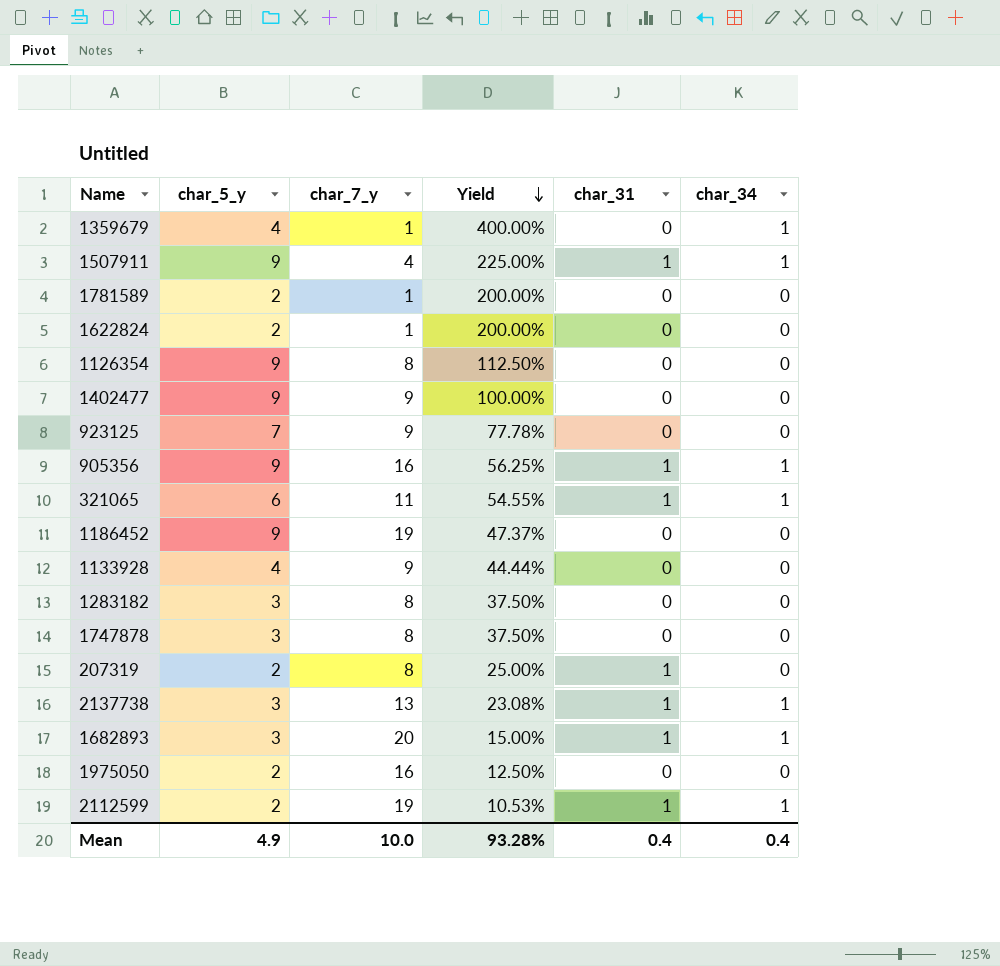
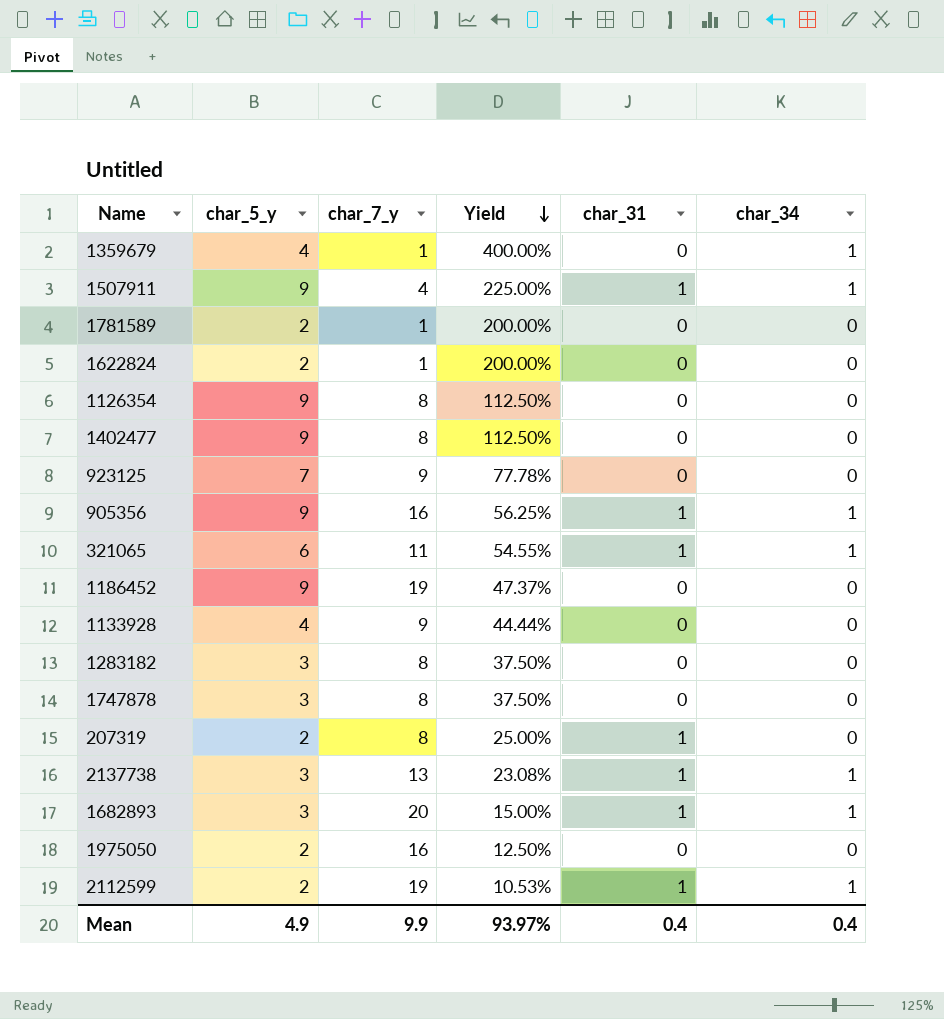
1402477 | char_7_y: 9 -> 8
1402477 | Yield: 100.00% -> 112.50%
Mean | char_7_y: 10.0 -> 9.9
Mean | Yield: 93.28% -> 93.97%

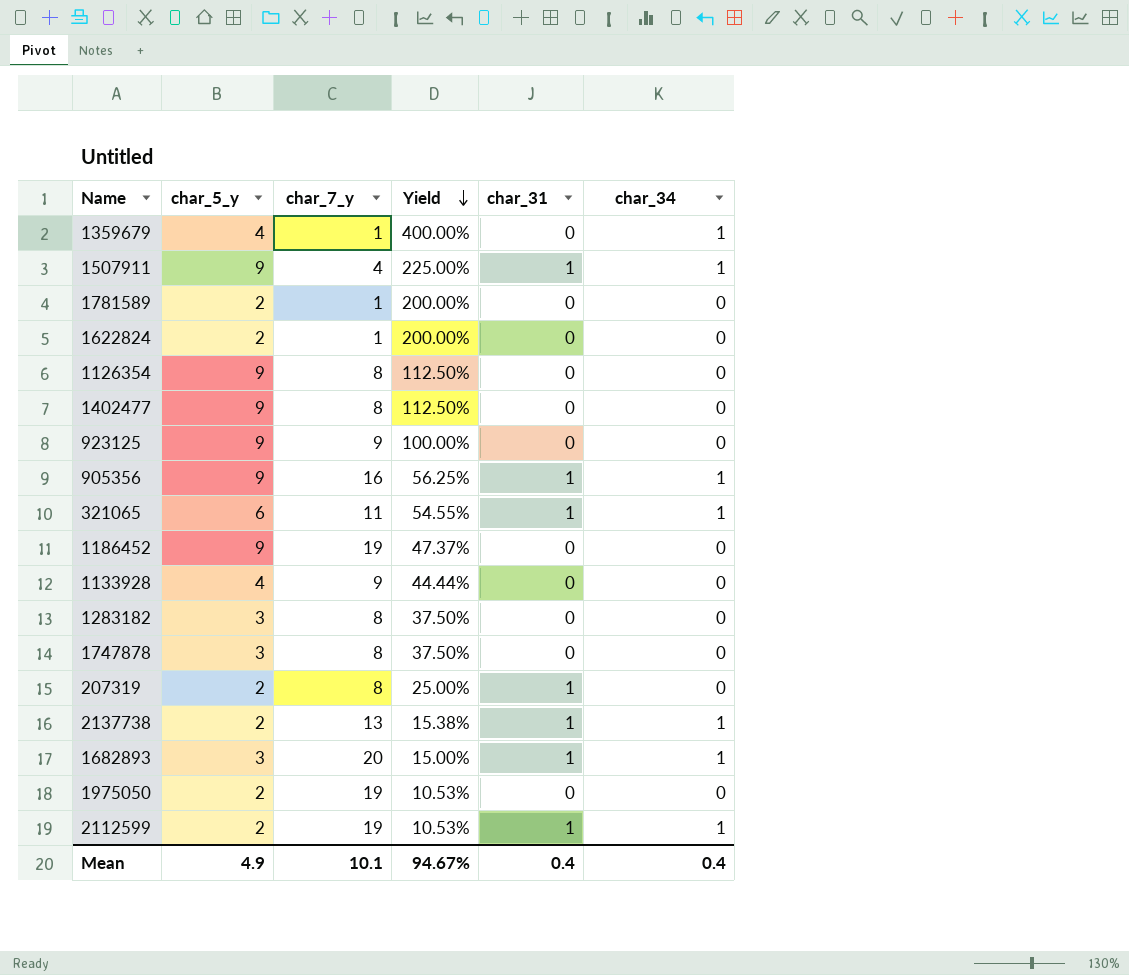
923125 | char_5_y: 7 -> 9
923125 | Yield: 77.78% -> 100.00%
2137738 | char_5_y: 3 -> 2
2137738 | Yield: 23.08% -> 15.38%
1975050 | char_7_y: 16 -> 19
1975050 | Yield: 12.50% -> 10.53%
Mean | char_7_y: 9.9 -> 10.1
Mean | Yield: 93.97% -> 94.67%

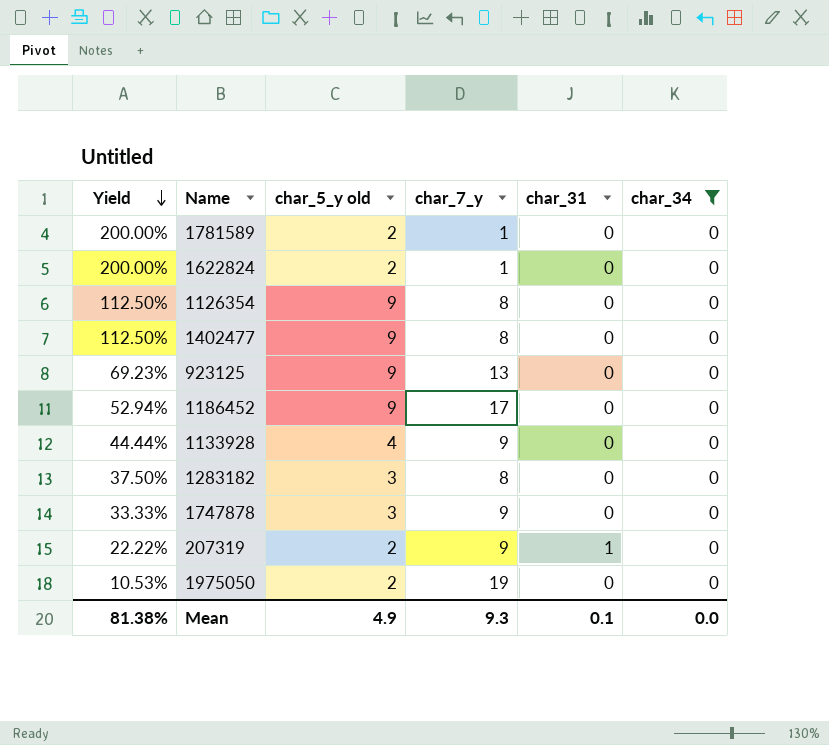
filter: none -> char_34 = 0
column Yield | position: 4 -> 1
column name: char_5_y -> char_5_y old
923125 | Yield: 100.00% -> 69.23%
923125 | char_7_y: 9 -> 13
1186452 | Yield: 47.37% -> 52.94%
1186452 | char_7_y: 19 -> 17
1747878 | Yield: 37.50% -> 33.33%
1747878 | char_7_y: 8 -> 9
207319 | Yield: 25.00% -> 22.22%
207319 | char_7_y: 8 -> 9
Mean | Yield: 94.67% -> 81.38%
Mean | char_7_y: 10.1 -> 9.3
Mean | char_31: 0.4 -> 0.1
Mean | char_34: 0.4 -> 0.0

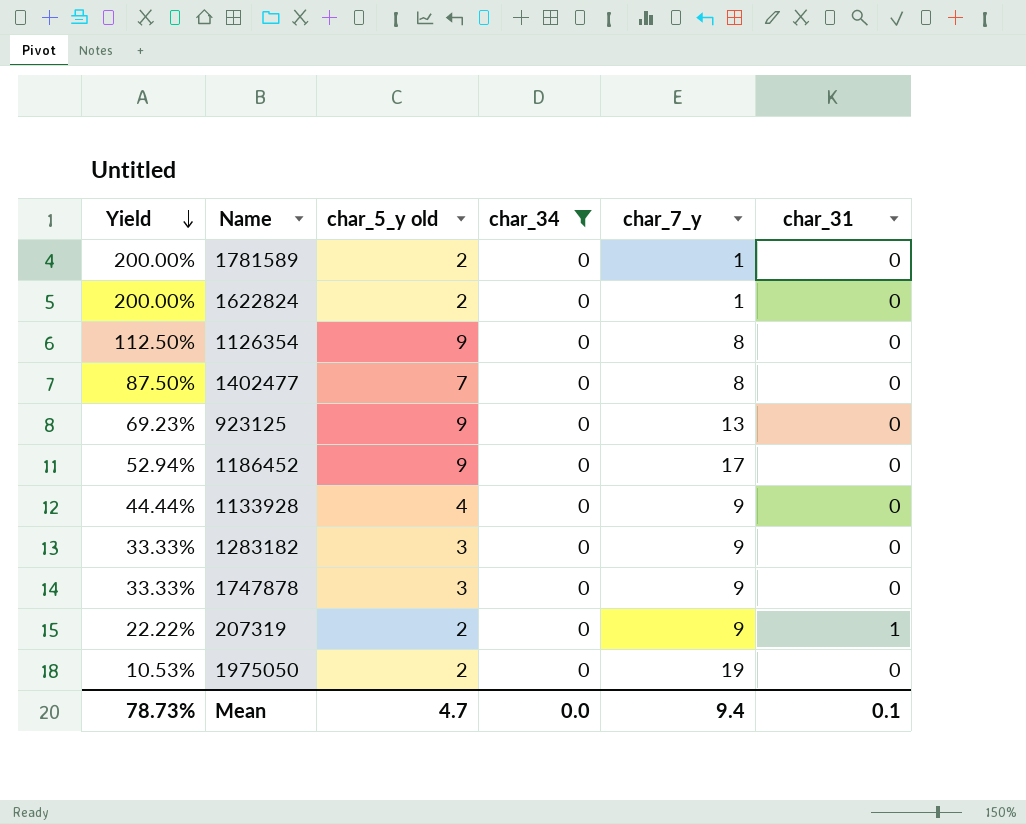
column char_34 | position: 6 -> 4
1402477 | Yield: 112.50% -> 87.50%
1402477 | char_5_y old: 9 -> 7
1283182 | Yield: 37.50% -> 33.33%
1283182 | char_7_y: 8 -> 9
Mean | Yield: 81.38% -> 78.73%
Mean | char_5_y old: 4.9 -> 4.7
Mean | char_7_y: 9.3 -> 9.4

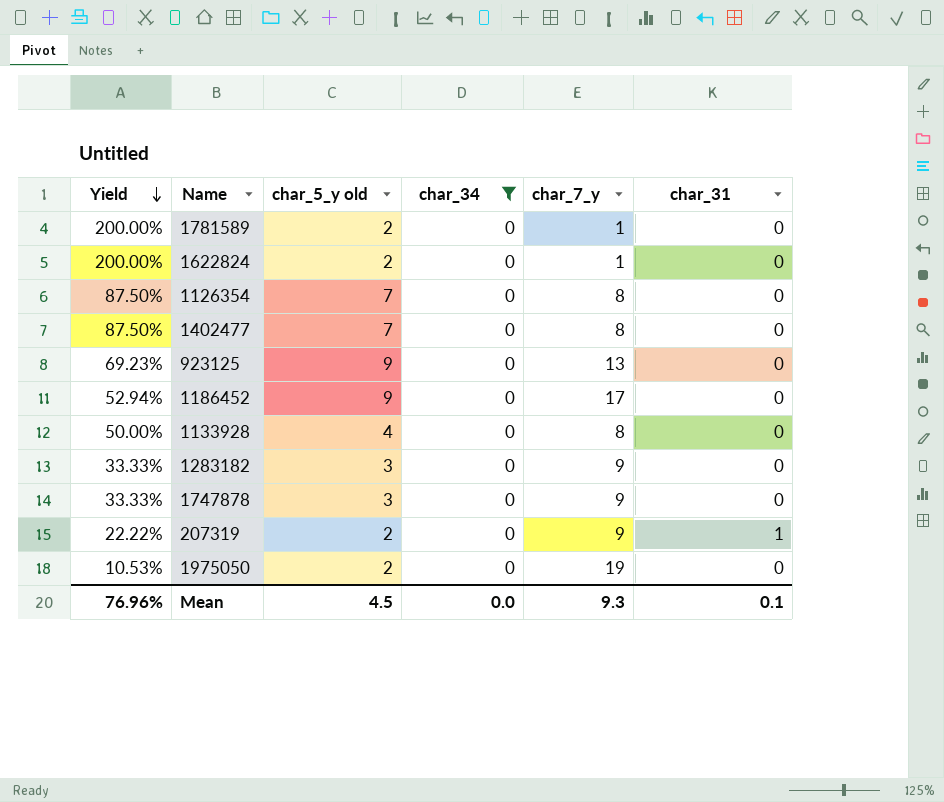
1126354 | Yield: 112.50% -> 87.50%
1126354 | char_5_y old: 9 -> 7
1133928 | Yield: 44.44% -> 50.00%
1133928 | char_7_y: 9 -> 8
Mean | Yield: 78.73% -> 76.96%
Mean | char_5_y old: 4.7 -> 4.5
Mean | char_7_y: 9.4 -> 9.3

